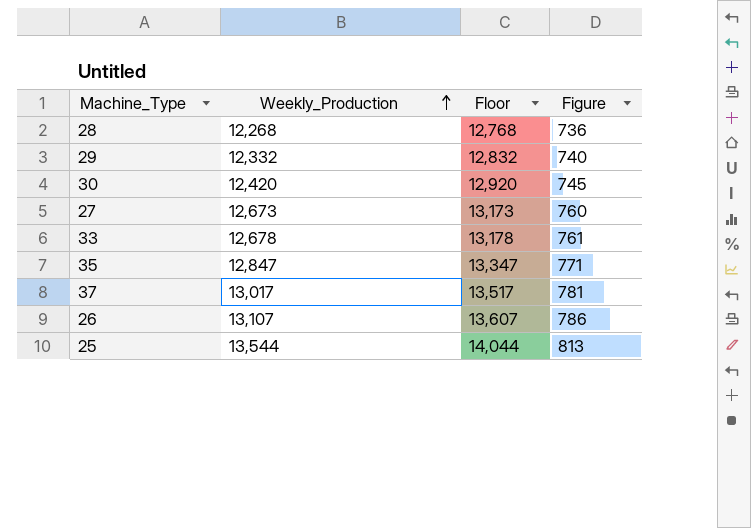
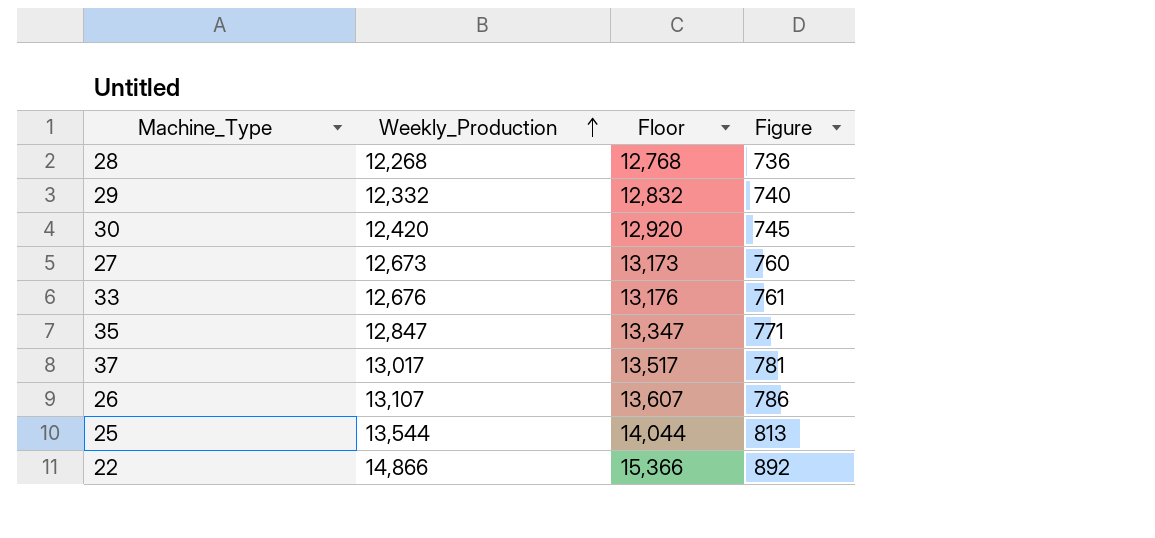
33 | Weekly_Production: 12,678 -> 12,676
33 | Floor: 13,178 -> 13,176
row 22: none -> 14,866 | 15,366 | 892

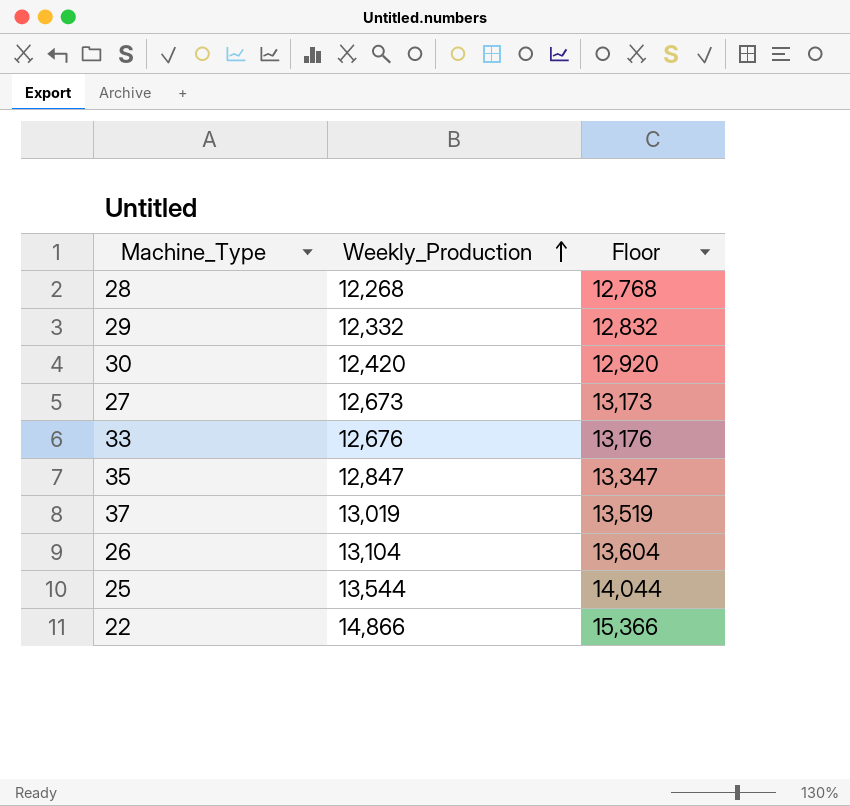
column Figure | formula: [Weekly_Production] * 0.06 -> none
37 | Weekly_Production: 13,017 -> 13,019
37 | Floor: 13,517 -> 13,519
26 | Weekly_Production: 13,107 -> 13,104
26 | Floor: 13,607 -> 13,604

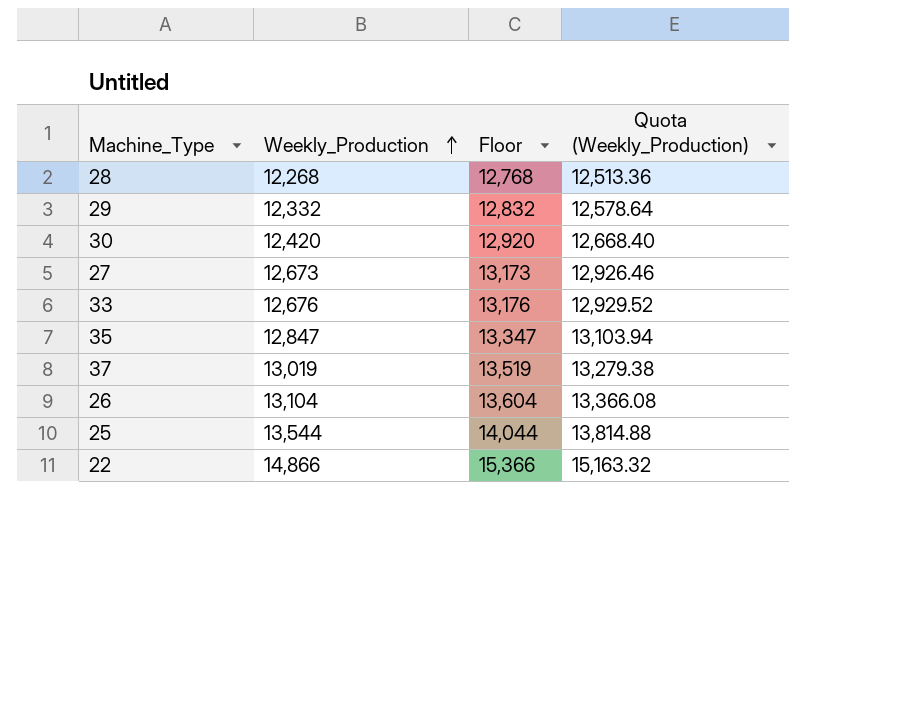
column Quota (Weekly_Production) | formula: none -> [Weekly_Production] * 1.02

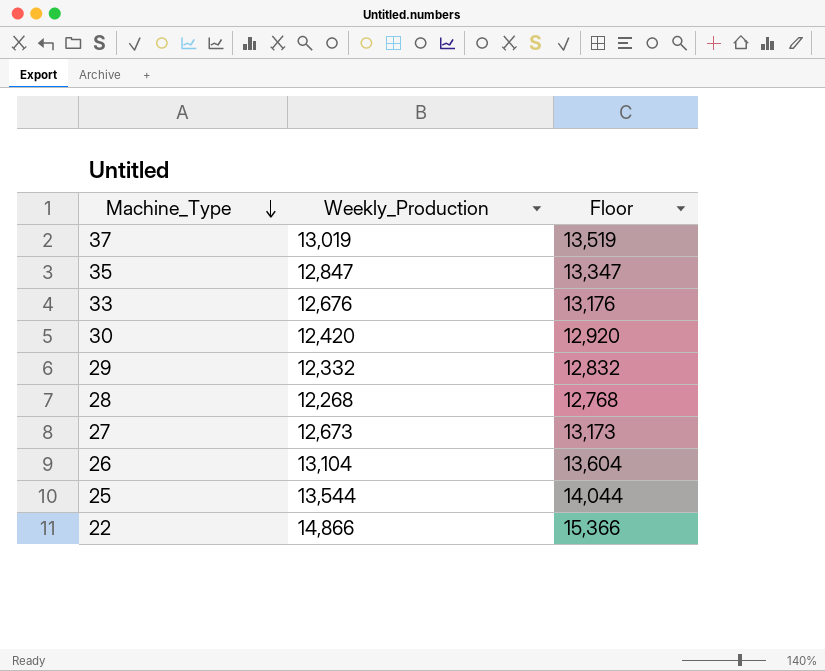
row order: Weekly_Production ascending -> Machine_Type descending
column Quota (Weekly_Production) | formula: [Weekly_Production] * 1.02 -> none

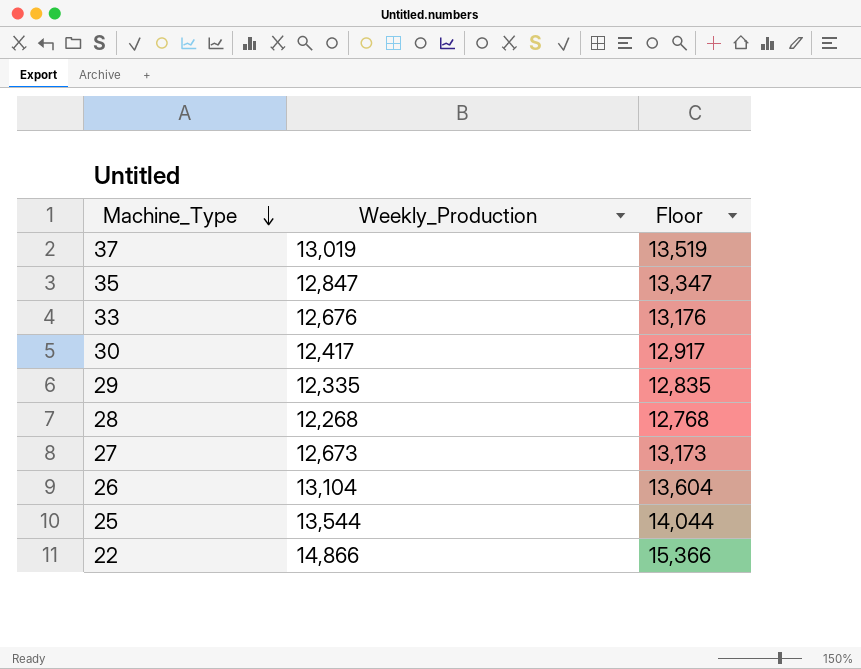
30 | Weekly_Production: 12,420 -> 12,417
30 | Floor: 12,920 -> 12,917
29 | Weekly_Production: 12,332 -> 12,335
29 | Floor: 12,832 -> 12,835

